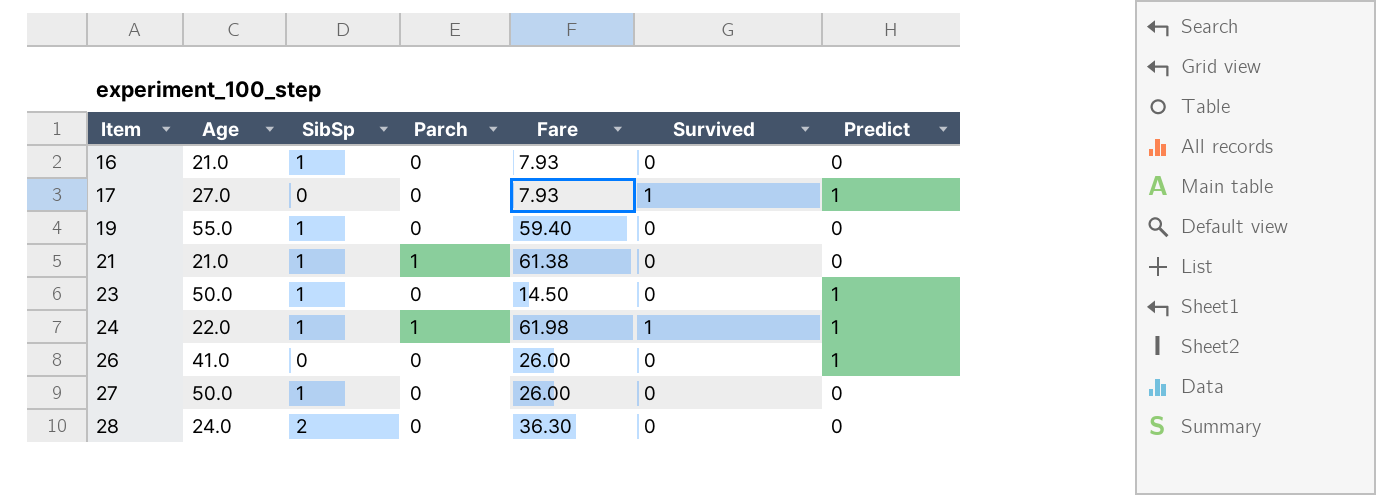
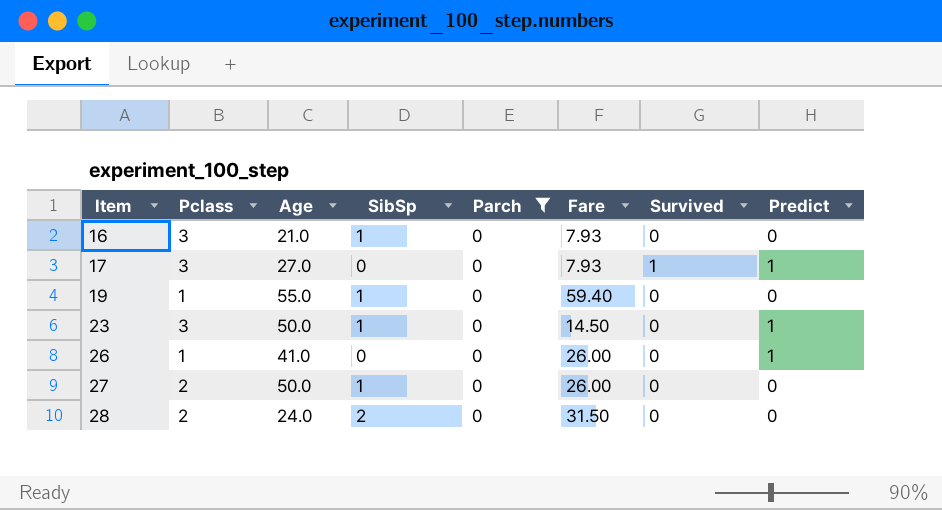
filter: none -> Parch = 0
column Pclass | position: none -> 2
28 | Fare: 36.30 -> 31.50

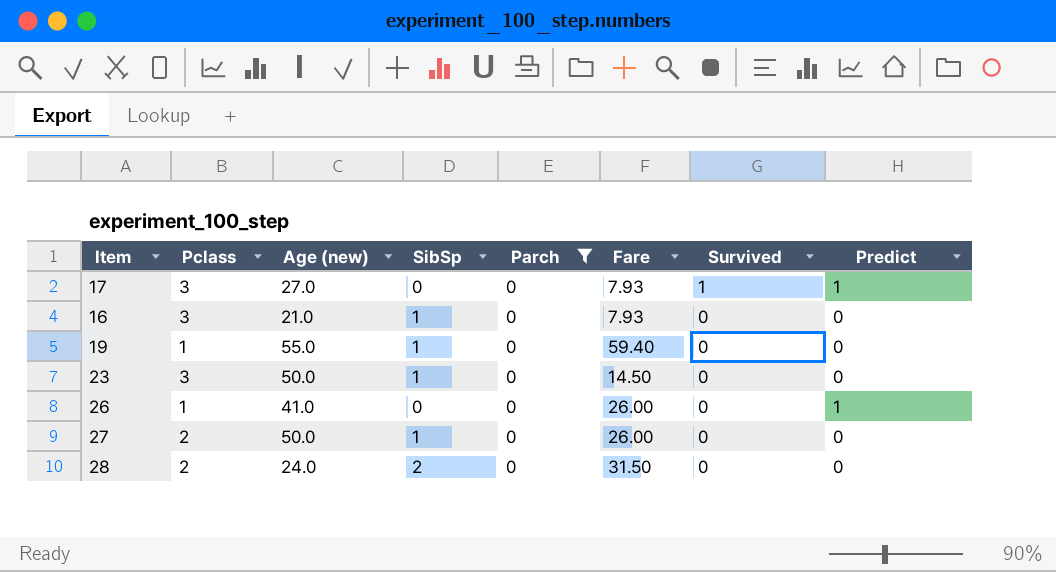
row order: Item ascending -> Survived descending
column name: Age -> Age (new)
23 | Predict: 1 -> 0

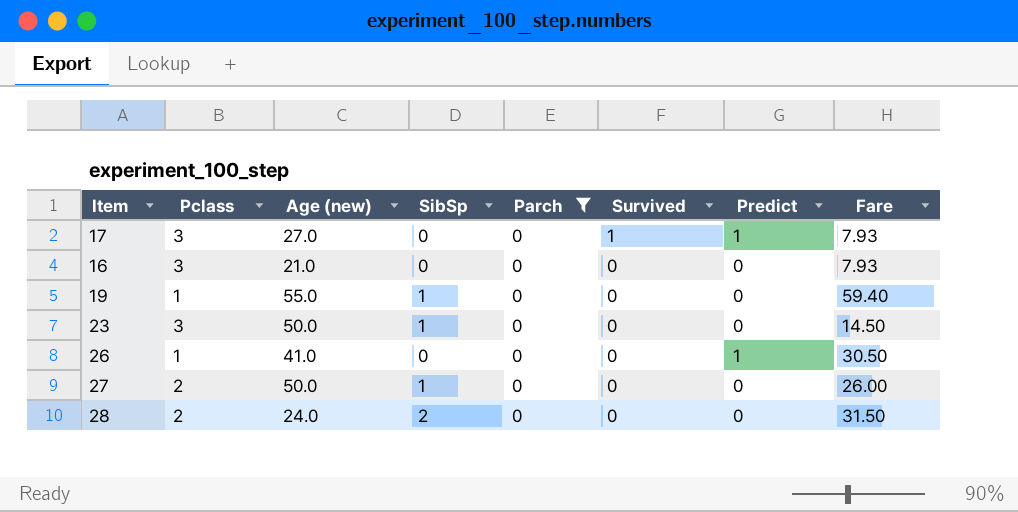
column Fare | position: 6 -> 8
16 | SibSp: 1 -> 0
26 | Fare: 26.00 -> 30.50

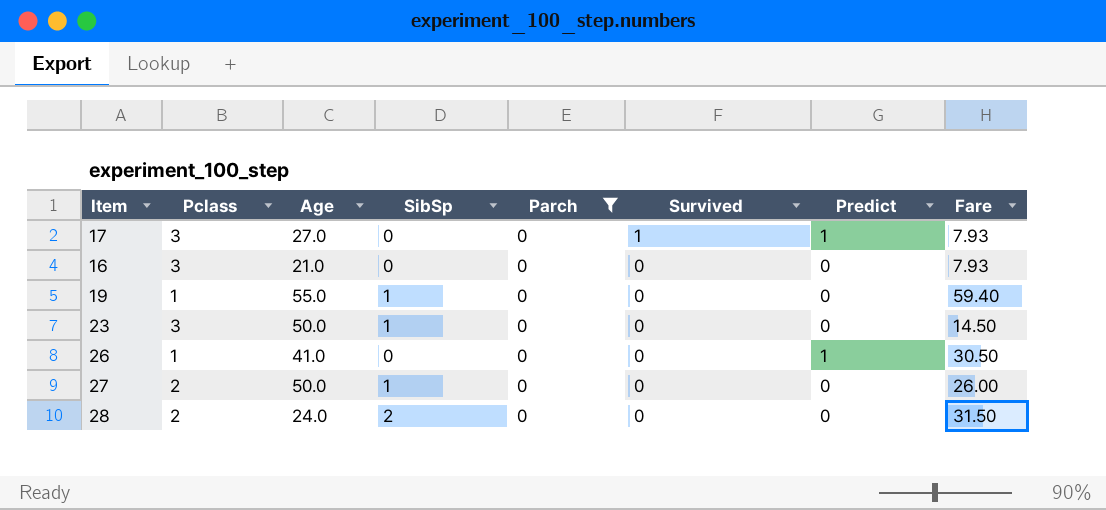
column name: Age (new) -> Age

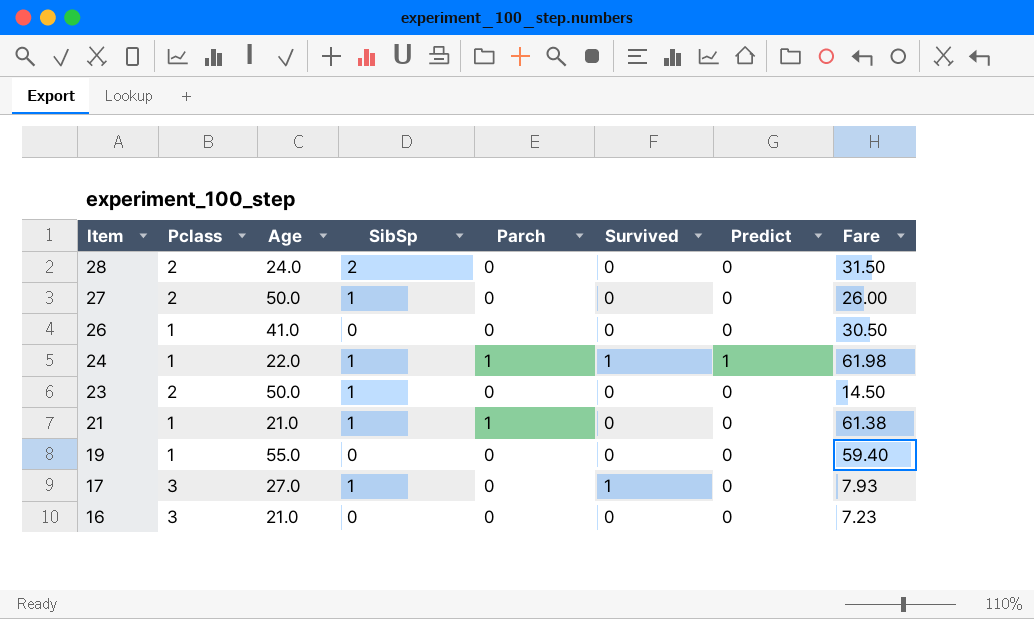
filter: Parch = 0 -> none
row order: Survived descending -> Item descending
26 | Predict: 1 -> 0
23 | Pclass: 3 -> 2
19 | SibSp: 1 -> 0
17 | SibSp: 0 -> 1
17 | Predict: 1 -> 0
16 | Fare: 7.93 -> 7.23

